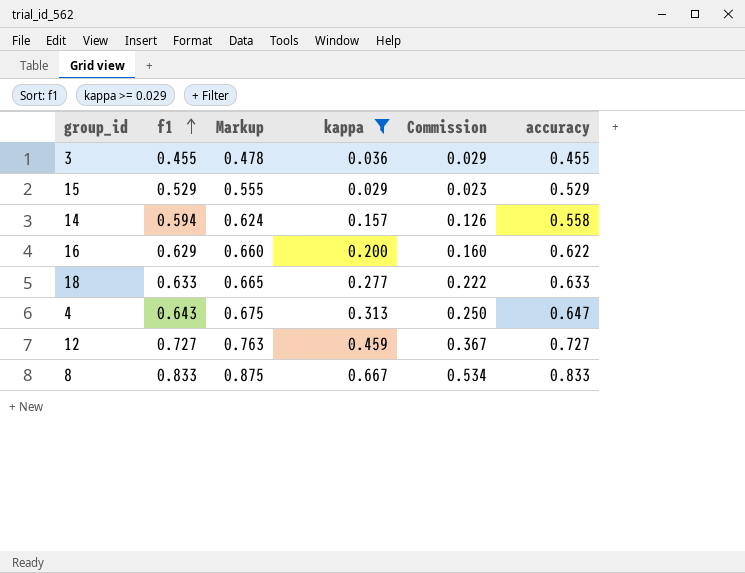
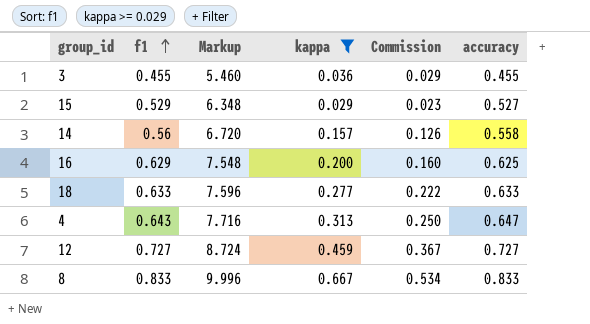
column Markup | formula: [f1] * 1.05 -> [f1] * 12
15 | accuracy: 0.529 -> 0.527
14 | f1: 0.594 -> 0.56
16 | accuracy: 0.622 -> 0.625

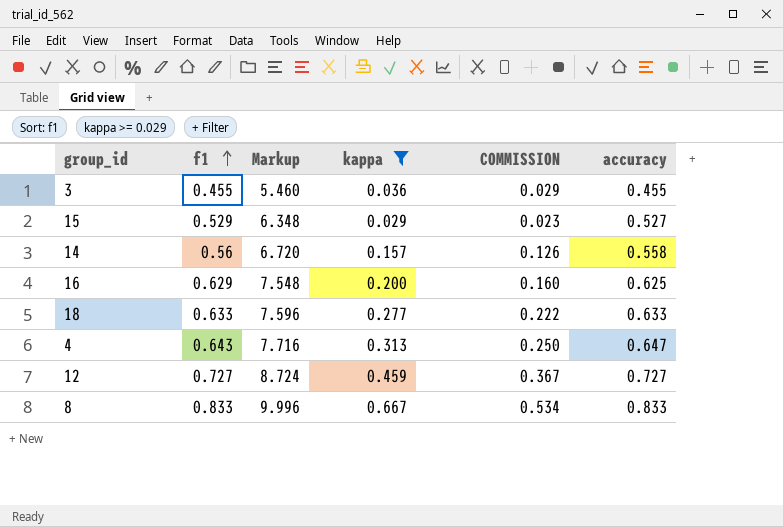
column name: Commission -> COMMISSION

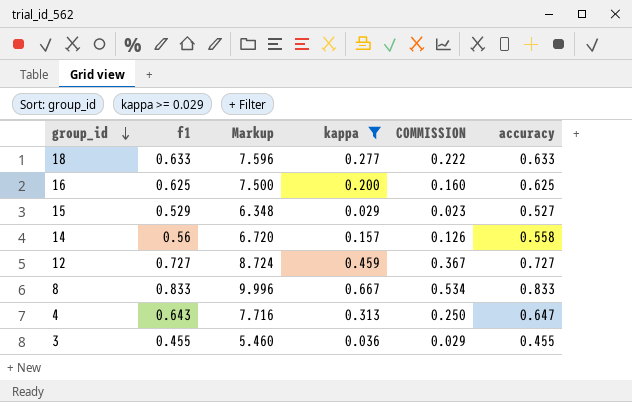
row order: f1 ascending -> group_id descending
16 | f1: 0.629 -> 0.625
16 | Markup: 7.548 -> 7.500

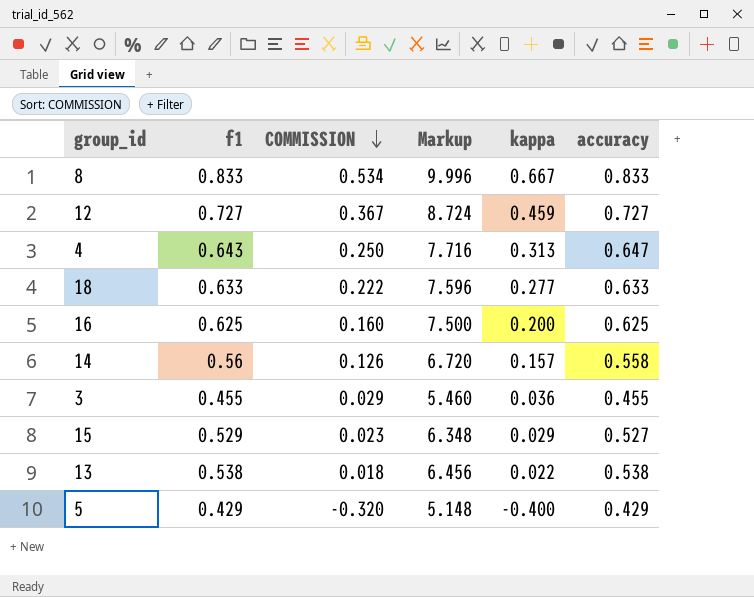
filter: kappa >= 0.029 -> none
row order: group_id descending -> COMMISSION descending
column COMMISSION | position: 5 -> 3

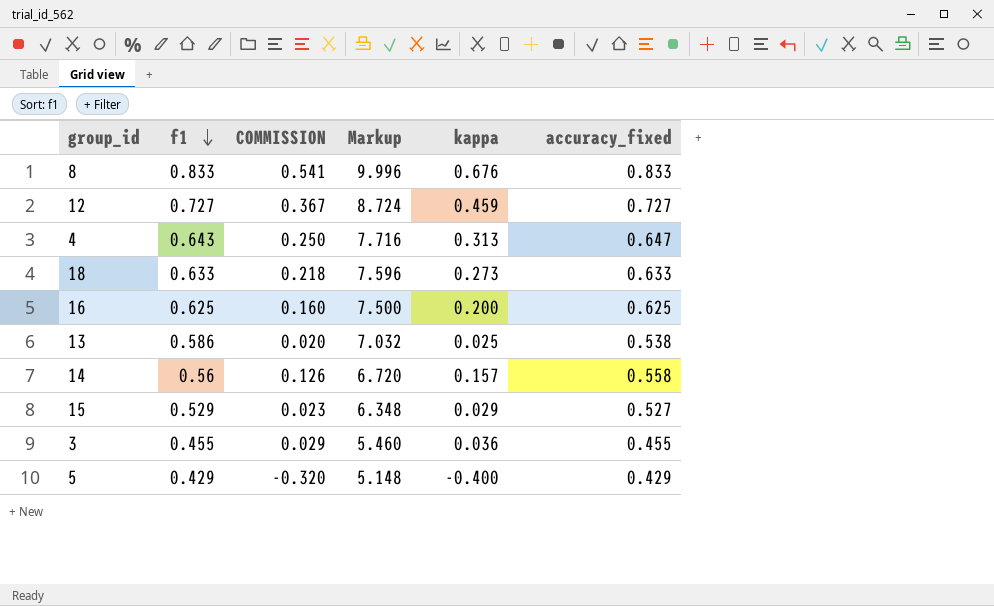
row order: COMMISSION descending -> f1 descending
column name: accuracy -> accuracy_fixed
8 | COMMISSION: 0.534 -> 0.541
8 | kappa: 0.667 -> 0.676
18 | COMMISSION: 0.222 -> 0.218
18 | kappa: 0.277 -> 0.273
13 | f1: 0.538 -> 0.586
13 | COMMISSION: 0.018 -> 0.020
13 | Markup: 6.456 -> 7.032
13 | kappa: 0.022 -> 0.025

